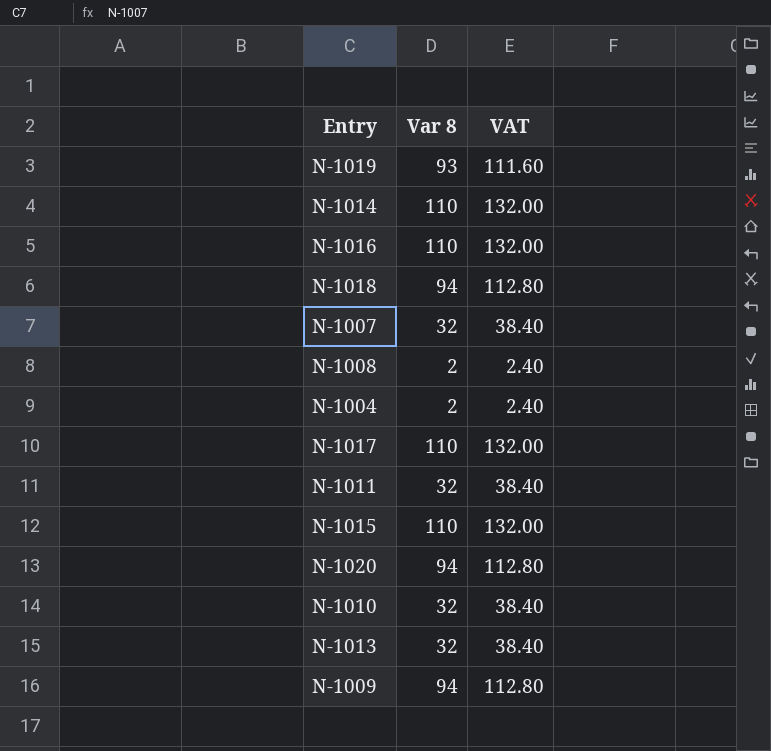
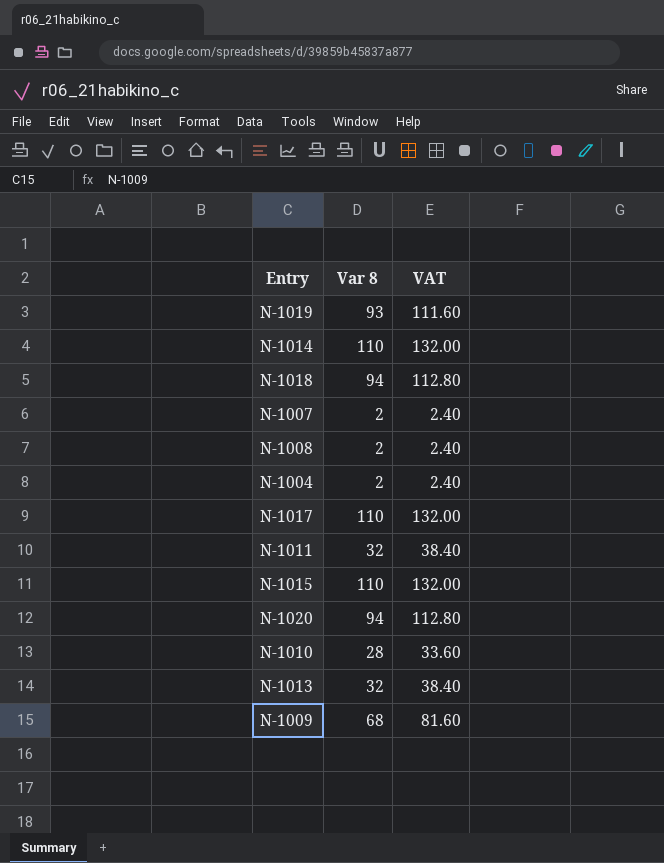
row N-1016: 110 | 132.00 -> none
N-1007 | Var 8: 32 -> 2
N-1007 | VAT: 38.40 -> 2.40
N-1010 | Var 8: 32 -> 28
N-1010 | VAT: 38.40 -> 33.60
N-1009 | Var 8: 94 -> 68
N-1009 | VAT: 112.80 -> 81.60

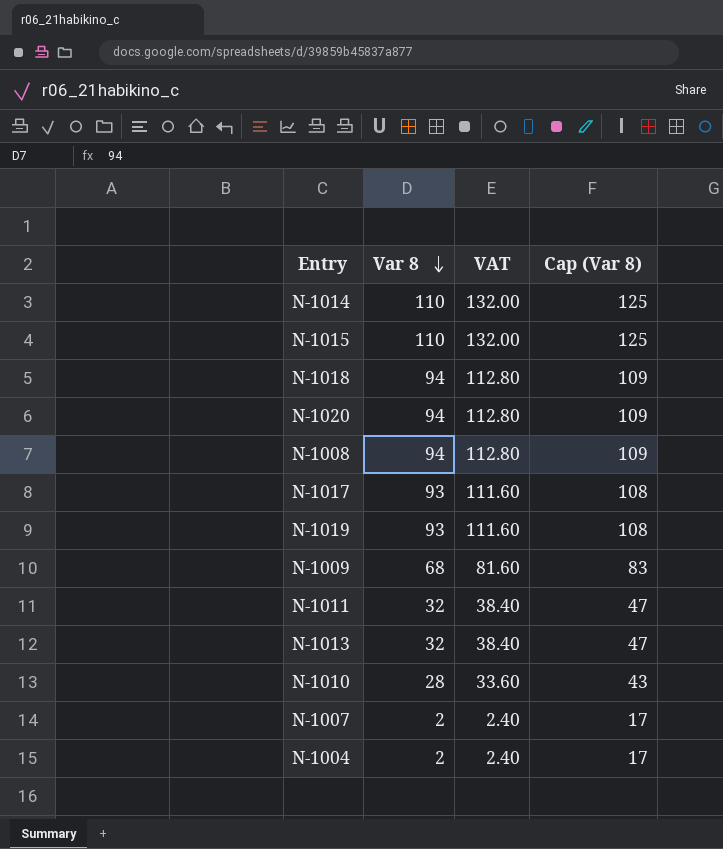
row order: none -> Var 8 descending
column Cap (Var 8) | formula: none -> [Var 8] + 15
N-1008 | Var 8: 2 -> 94
N-1008 | VAT: 2.40 -> 112.80
N-1017 | Var 8: 110 -> 93
N-1017 | VAT: 132.00 -> 111.60

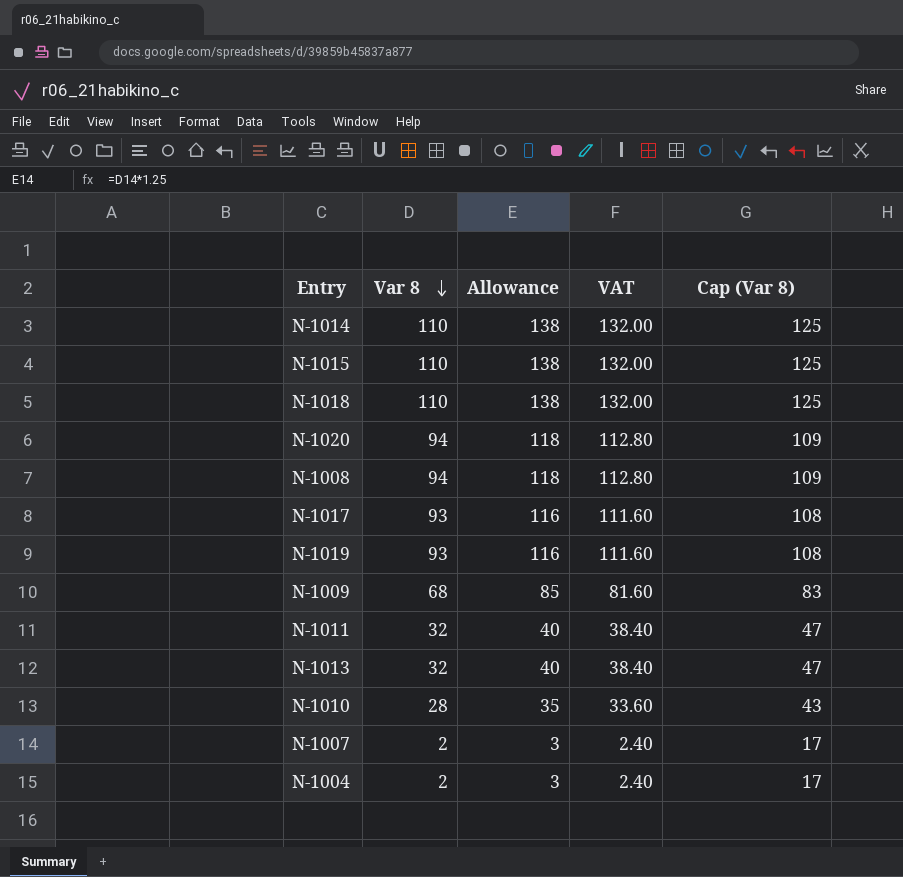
column Allowance | formula: none -> [Var 8] * 1.25
N-1018 | Var 8: 94 -> 110
N-1018 | VAT: 112.80 -> 132.00
N-1018 | Cap (Var 8): 109 -> 125

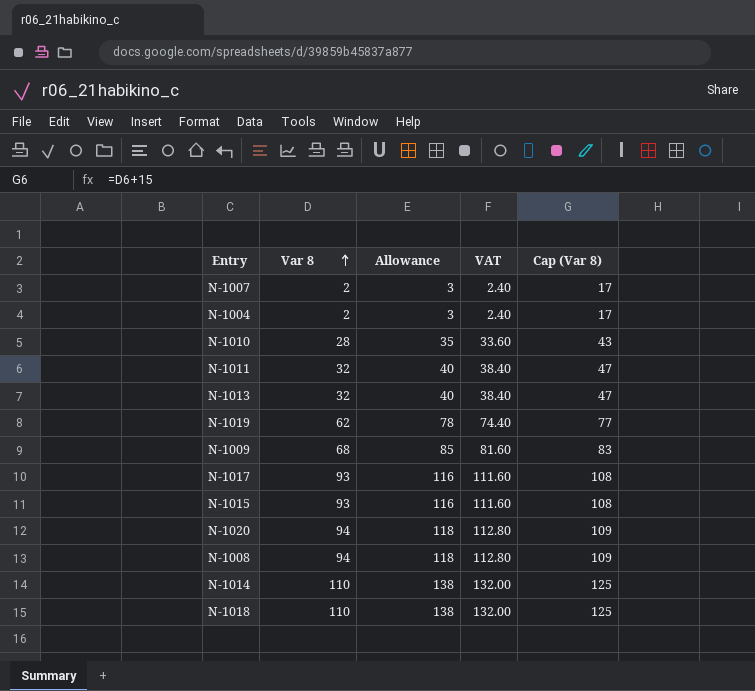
row order: Var 8 descending -> Var 8 ascending
N-1019 | Var 8: 93 -> 62
N-1019 | Allowance: 116 -> 78
N-1019 | VAT: 111.60 -> 74.40
N-1019 | Cap (Var 8): 108 -> 77
N-1015 | Var 8: 110 -> 93
N-1015 | Allowance: 138 -> 116
N-1015 | VAT: 132.00 -> 111.60
N-1015 | Cap (Var 8): 125 -> 108

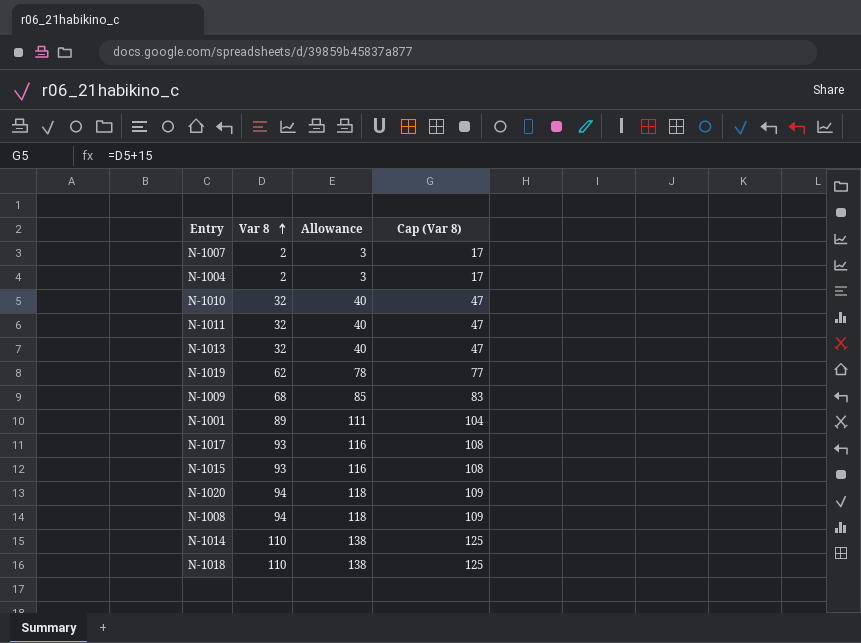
column VAT | formula: [Var 8] * 1.2 -> none
N-1010 | Var 8: 28 -> 32
N-1010 | Allowance: 35 -> 40
N-1010 | Cap (Var 8): 43 -> 47
row N-1001: none -> 89 | 111 | 104

